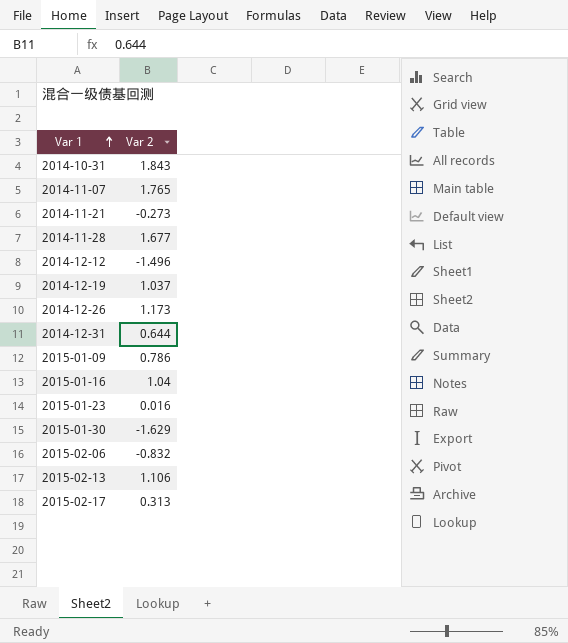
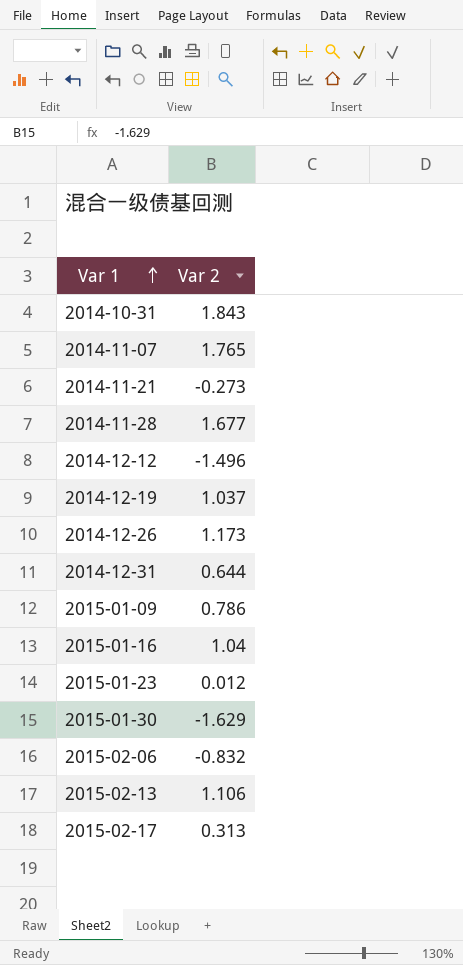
2015-01-23 | Var 2: 0.016 -> 0.012

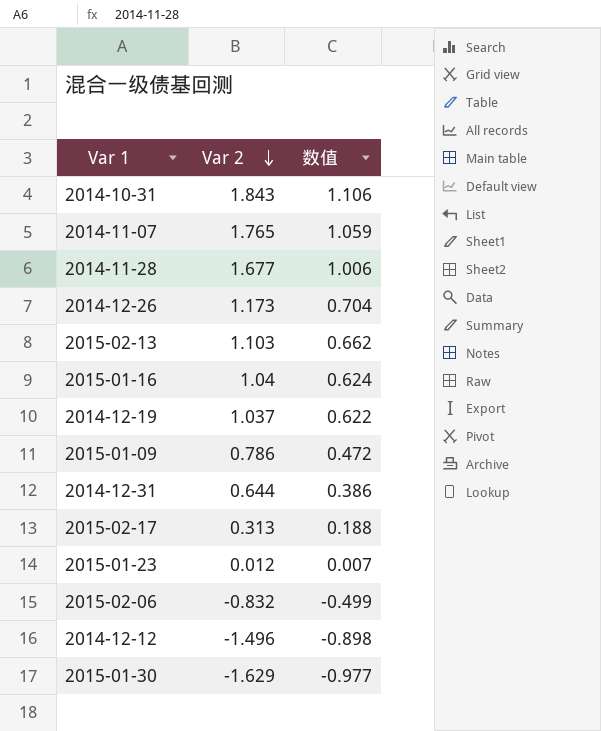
row order: Var 1 ascending -> Var 2 descending
column 数值 | formula: none -> [Var 2] * 0.6
row 2014-11-21: -0.273 -> none
2015-02-13 | Var 2: 1.106 -> 1.103

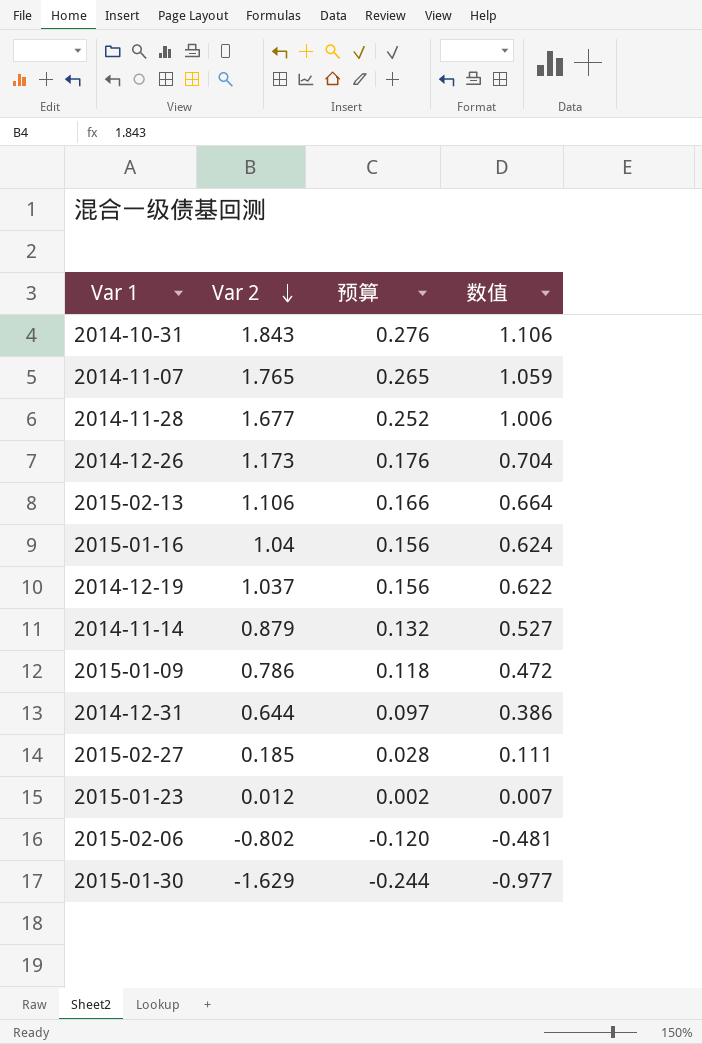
column 预算 | formula: none -> [Var 2] * 0.15
row 2015-02-17: 0.313 | 0.188 -> none
row 2014-12-12: -1.496 | -0.898 -> none
2015-02-13 | Var 2: 1.103 -> 1.106
2015-02-13 | 数值: 0.662 -> 0.664
row 2014-11-14: none -> 0.879 | 0.132 | 0.527
row 2015-02-27: none -> 0.185 | 0.028 | 0.111
2015-02-06 | Var 2: -0.832 -> -0.802
2015-02-06 | 数值: -0.499 -> -0.481

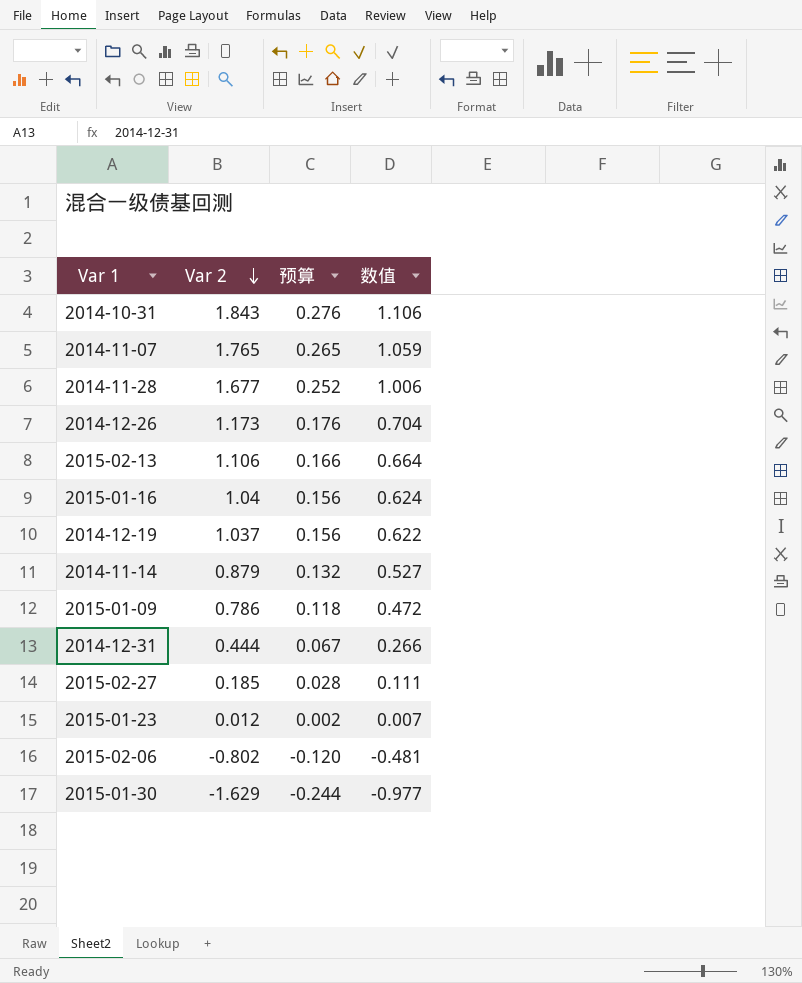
2014-12-31 | Var 2: 0.644 -> 0.444
2014-12-31 | 预算: 0.097 -> 0.067
2014-12-31 | 数值: 0.386 -> 0.266

